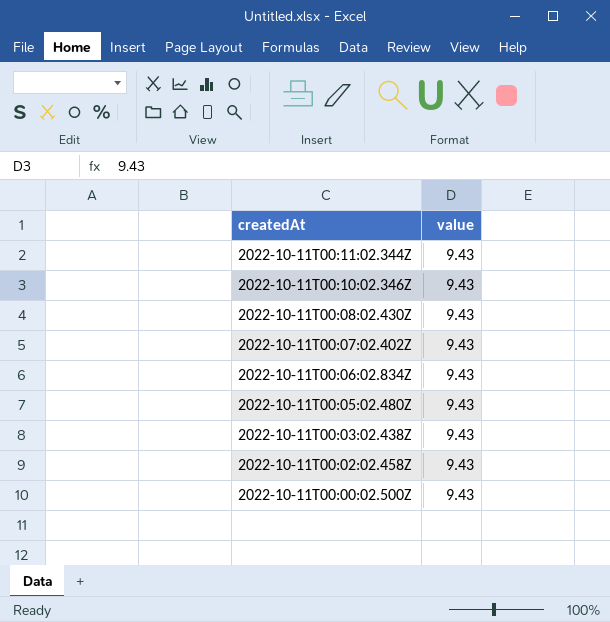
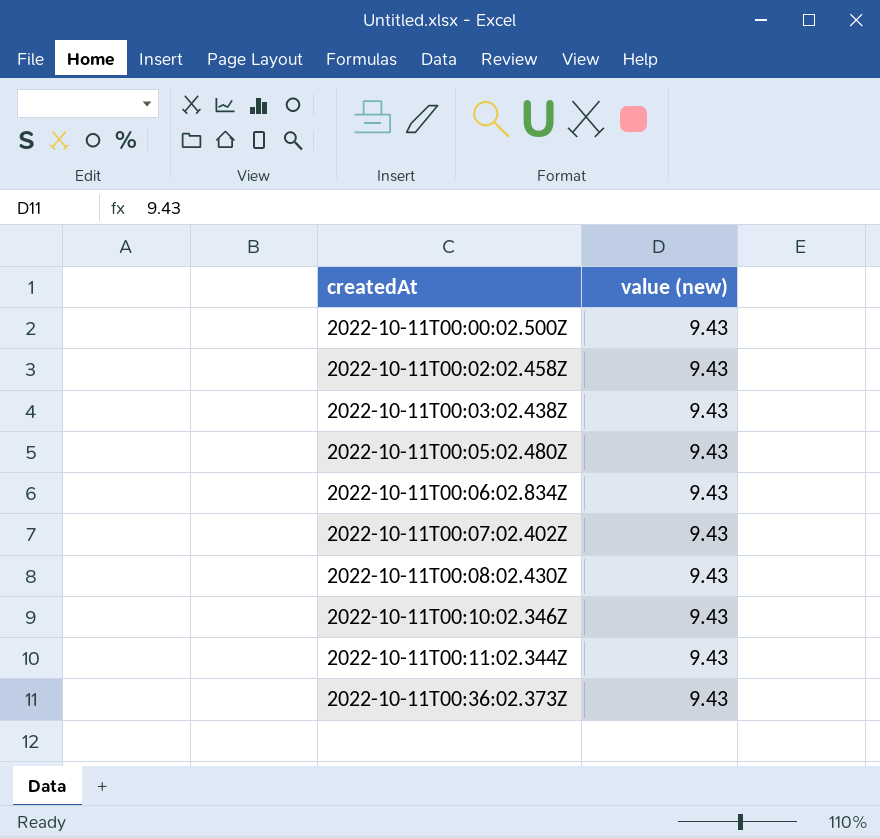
row order: createdAt descending -> createdAt ascending
column name: value -> value (new)
row 2022-10-11T00:36:02.373Z: none -> 9.43

